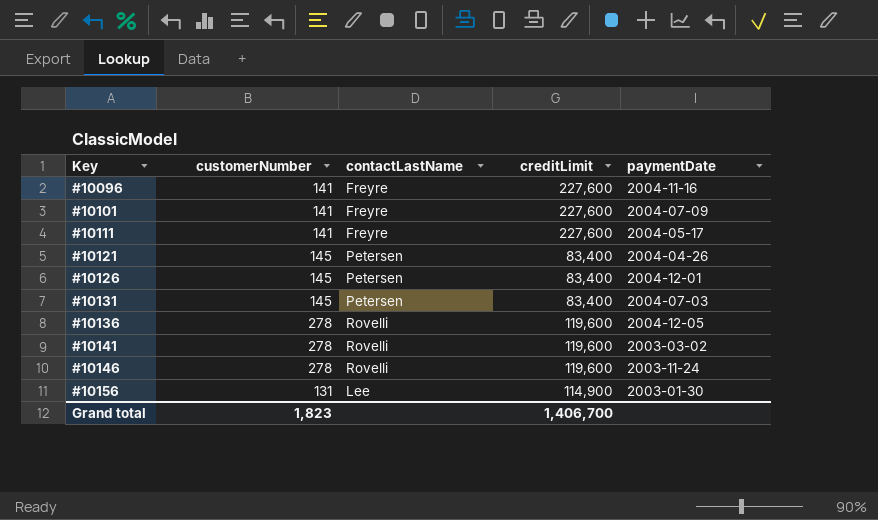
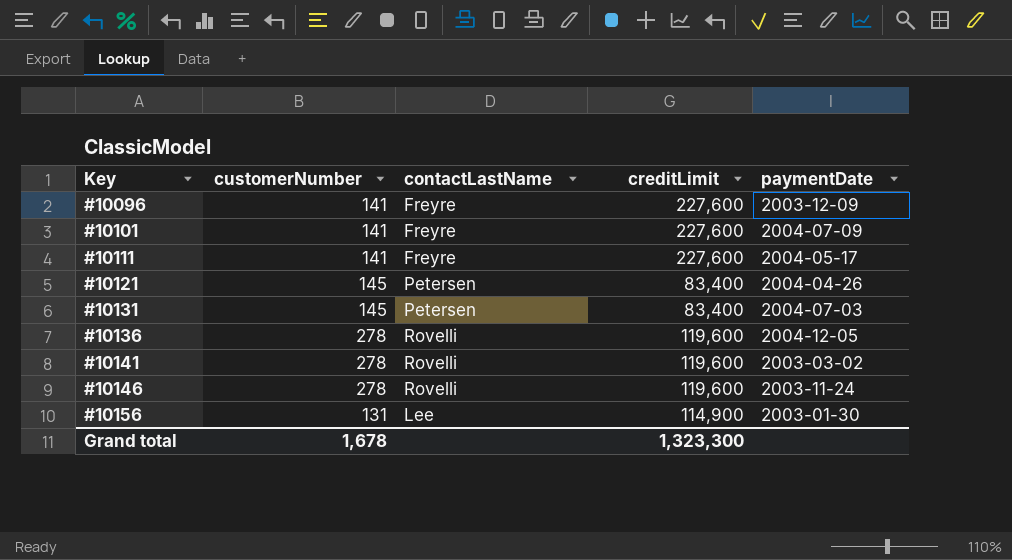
row #10126: 145 | Petersen | 83,400 | 2004-12-01 -> none
#10096 | paymentDate: 2004-11-16 -> 2003-12-09
Grand total | customerNumber: 1,823 -> 1,678
Grand total | creditLimit: 1,406,700 -> 1,323,300

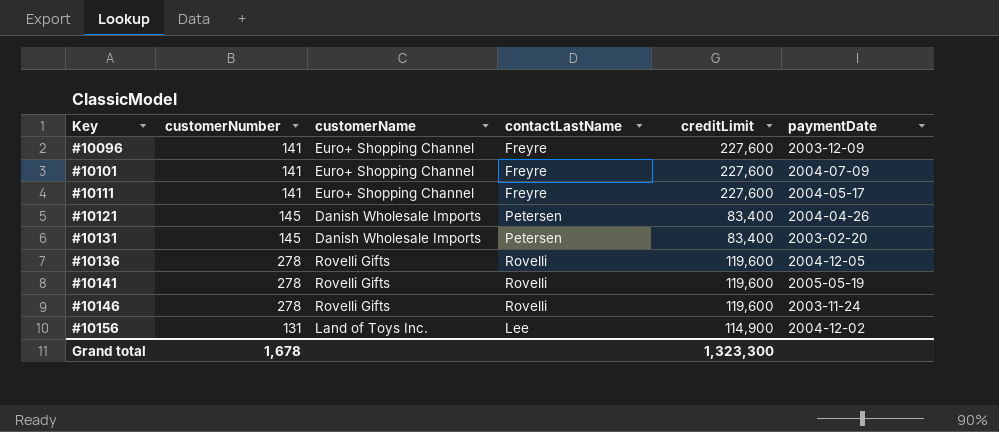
column customerName | position: none -> 3
#10131 | paymentDate: 2004-07-03 -> 2003-02-20
#10141 | paymentDate: 2003-03-02 -> 2005-05-19
#10156 | paymentDate: 2003-01-30 -> 2004-12-02

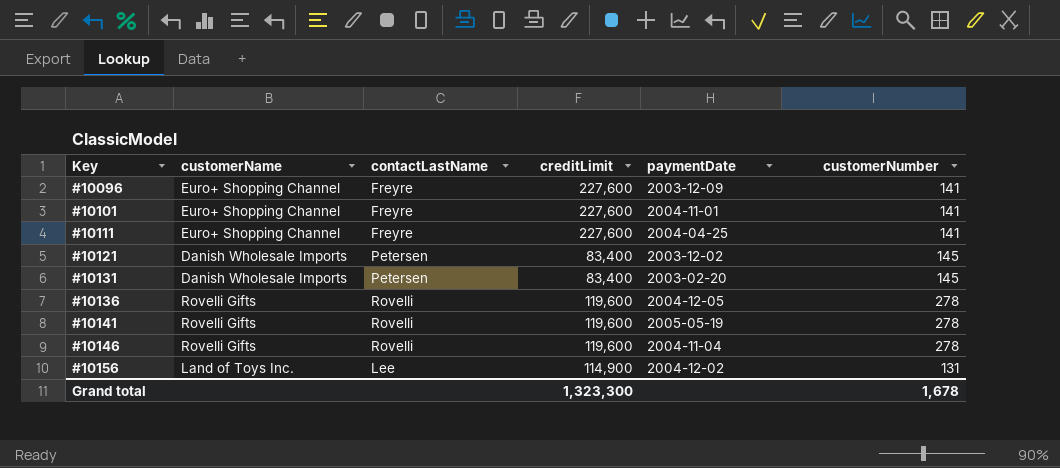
column customerNumber | position: 2 -> 6
#10101 | paymentDate: 2004-07-09 -> 2004-11-01
#10111 | paymentDate: 2004-05-17 -> 2004-04-25
#10121 | paymentDate: 2004-04-26 -> 2003-12-02
#10146 | paymentDate: 2003-11-24 -> 2004-11-04

